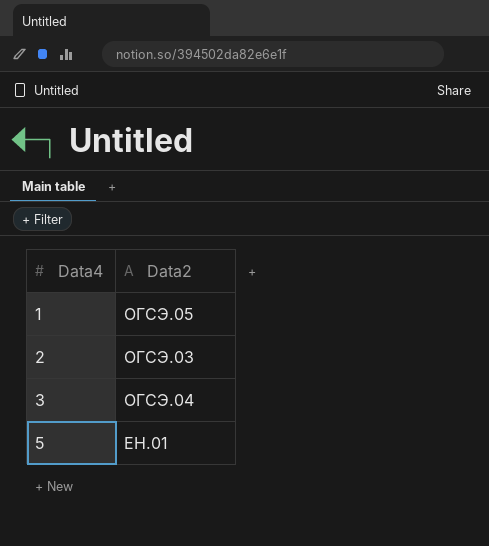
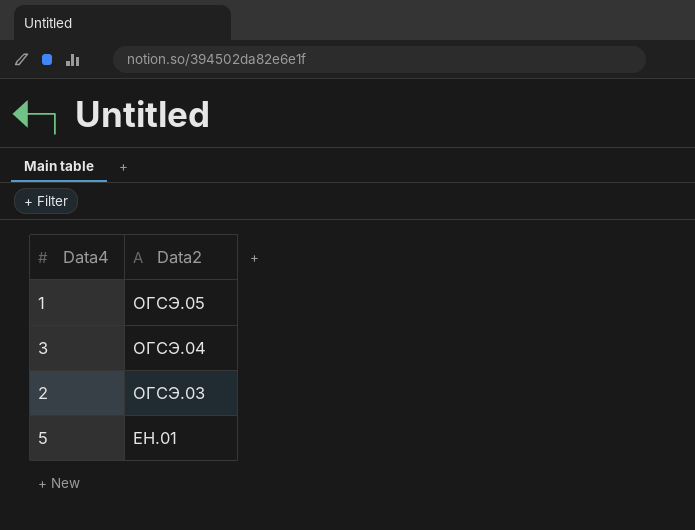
row order: Data4 ascending -> Data2 descending

